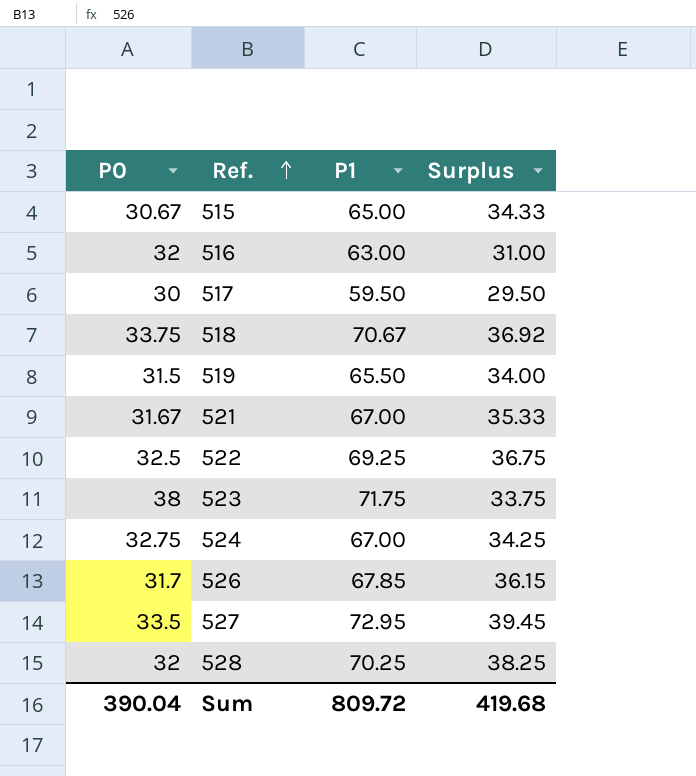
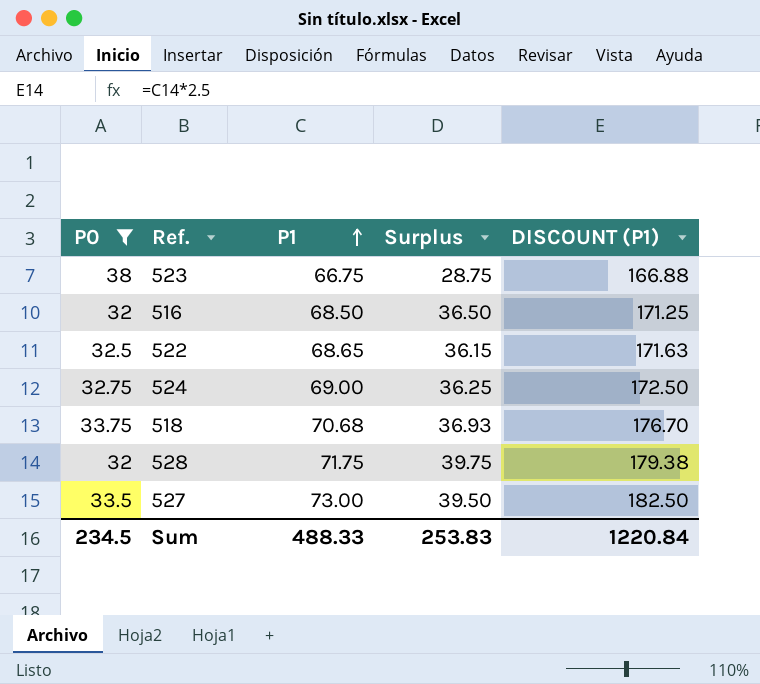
filter: none -> P0 >= 32
row order: Ref. ascending -> P1 ascending
column DISCOUNT (P1) | formula: none -> [P1] * 2.5
523 | P1: 71.75 -> 66.75
523 | Surplus: 33.75 -> 28.75
516 | P1: 63.00 -> 68.50
516 | Surplus: 31.00 -> 36.50
522 | P1: 69.25 -> 68.65
522 | Surplus: 36.75 -> 36.15
524 | P1: 67.00 -> 69.00
524 | Surplus: 34.25 -> 36.25
518 | P1: 70.67 -> 70.68
518 | Surplus: 36.92 -> 36.93
528 | P1: 70.25 -> 71.75
528 | Surplus: 38.25 -> 39.75
527 | P1: 72.95 -> 73.00
527 | Surplus: 39.45 -> 39.50
Sum | P0: 390.04 -> 234.5
Sum | P1: 809.72 -> 488.33
Sum | Surplus: 419.68 -> 253.83

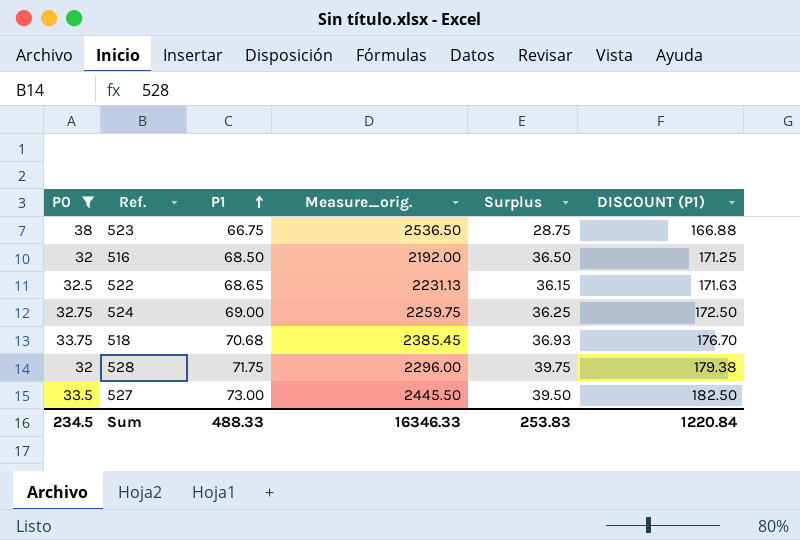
column Measure_orig. | formula: none -> [P0] * [P1]

